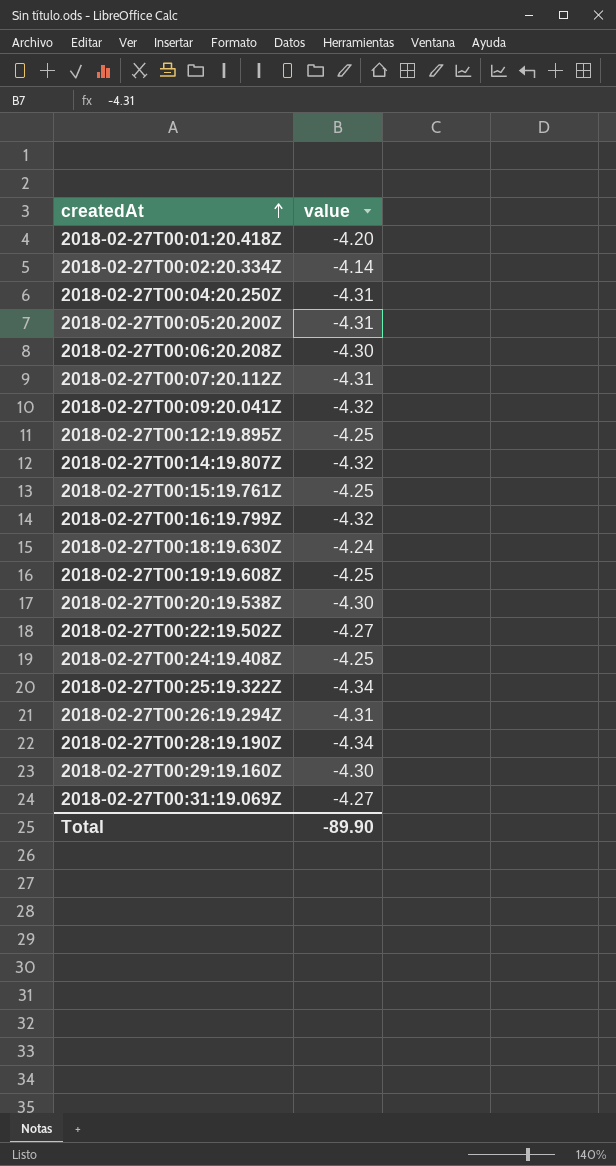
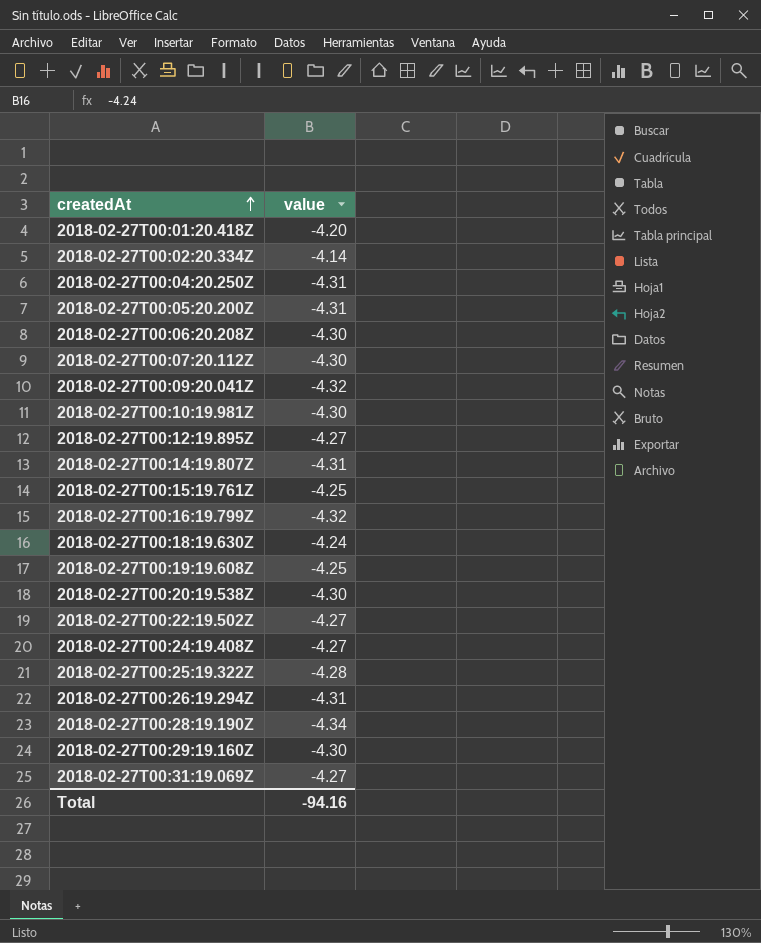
2018-02-27T00:07:20.112Z | value: -4.31 -> -4.30
row 2018-02-27T00:10:19.981Z: none -> -4.30
2018-02-27T00:12:19.895Z | value: -4.25 -> -4.27
2018-02-27T00:14:19.807Z | value: -4.32 -> -4.31
2018-02-27T00:24:19.408Z | value: -4.25 -> -4.27
2018-02-27T00:25:19.322Z | value: -4.34 -> -4.28
Total | value: -89.90 -> -94.16

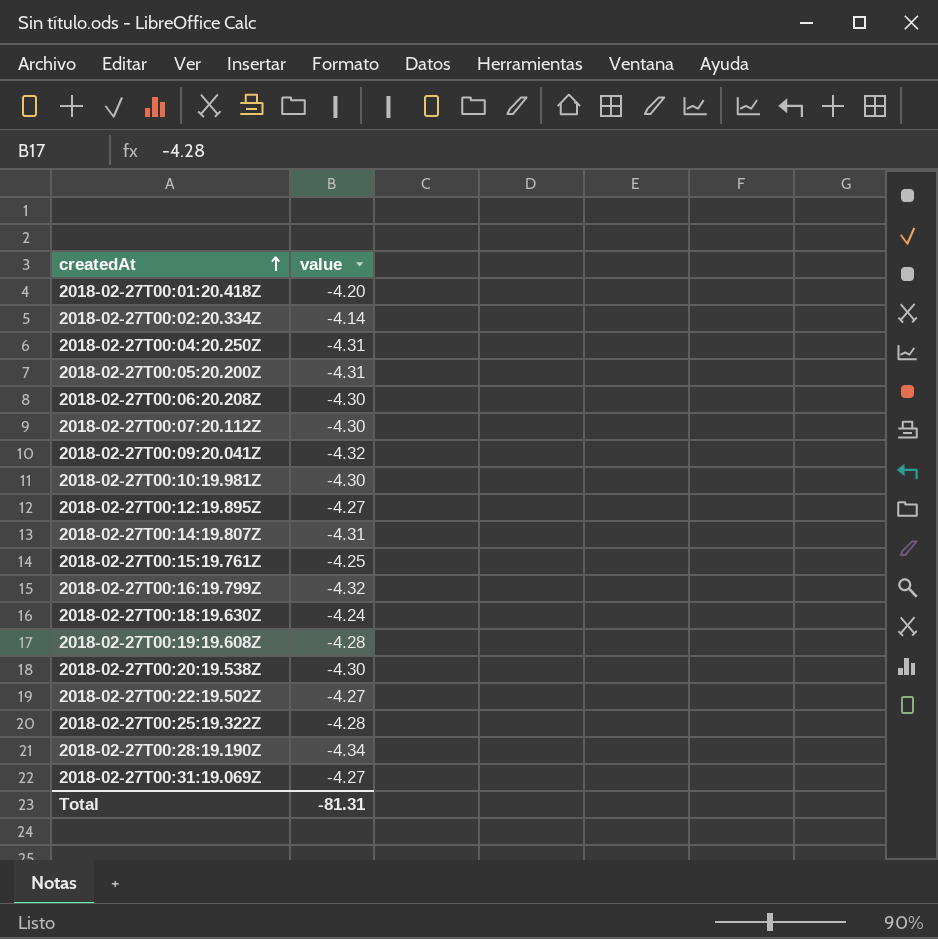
row 2018-02-27T00:24:19.408Z: -4.27 -> none
row 2018-02-27T00:26:19.294Z: -4.31 -> none
row 2018-02-27T00:29:19.160Z: -4.30 -> none
2018-02-27T00:19:19.608Z | value: -4.25 -> -4.28
Total | value: -94.16 -> -81.31

